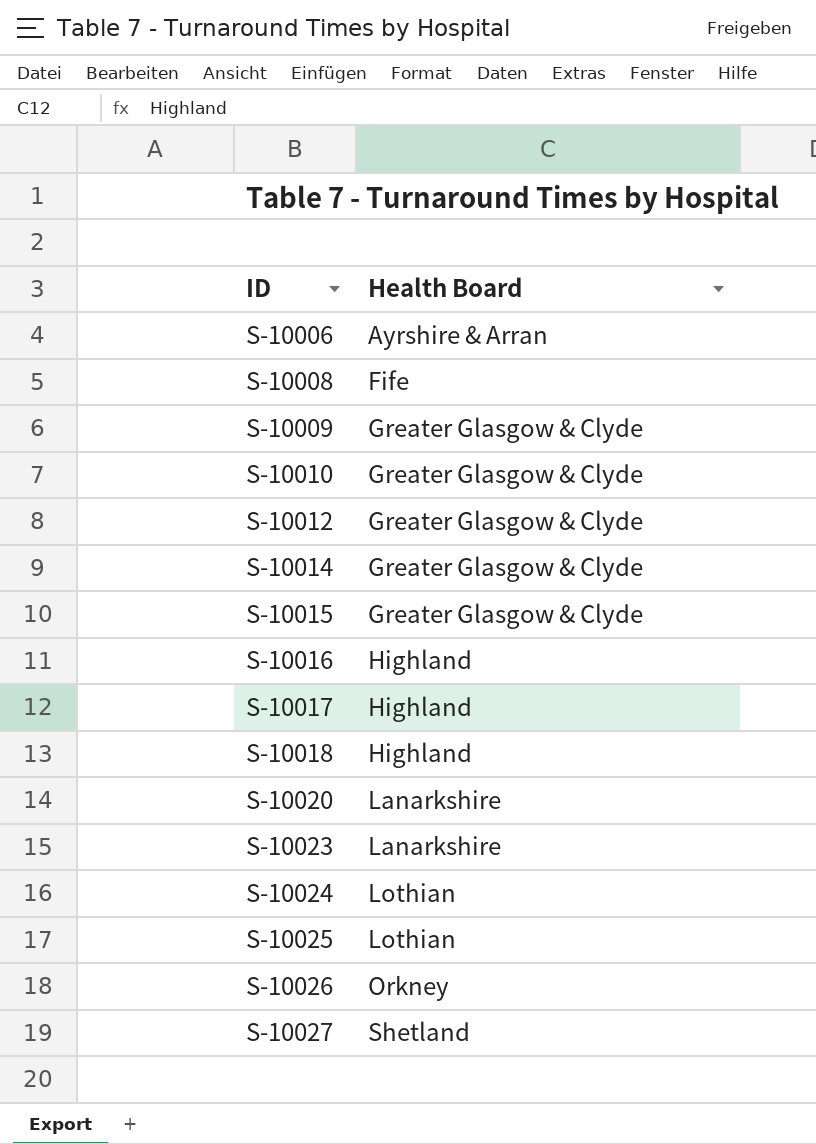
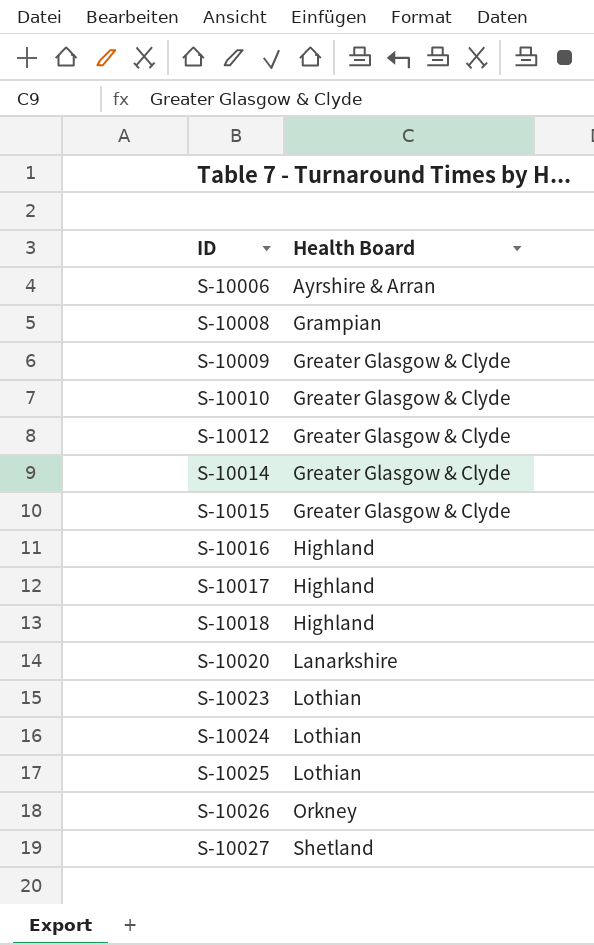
S-10008 | Health Board: Fife -> Grampian
S-10023 | Health Board: Lanarkshire -> Lothian

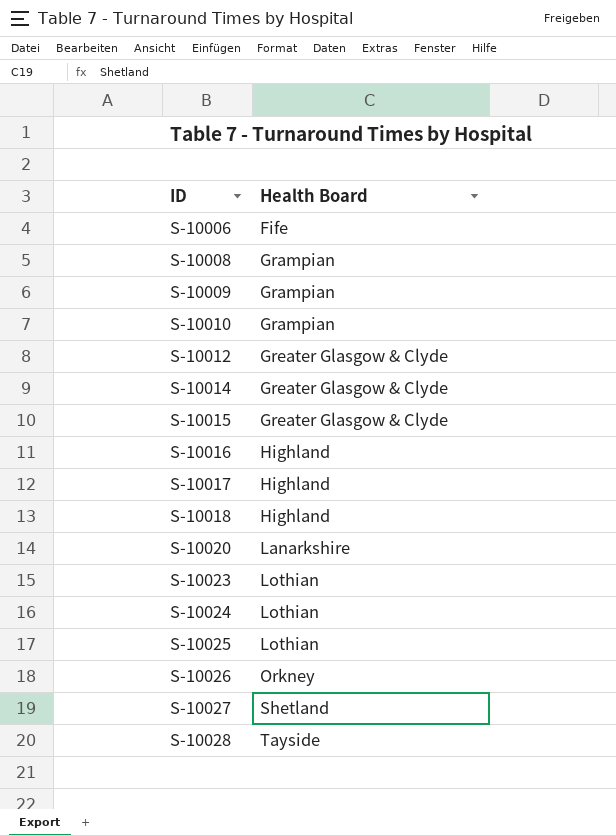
S-10006 | Health Board: Ayrshire & Arran -> Fife
S-10009 | Health Board: Greater Glasgow & Clyde -> Grampian
S-10010 | Health Board: Greater Glasgow & Clyde -> Grampian
row S-10028: none -> Tayside

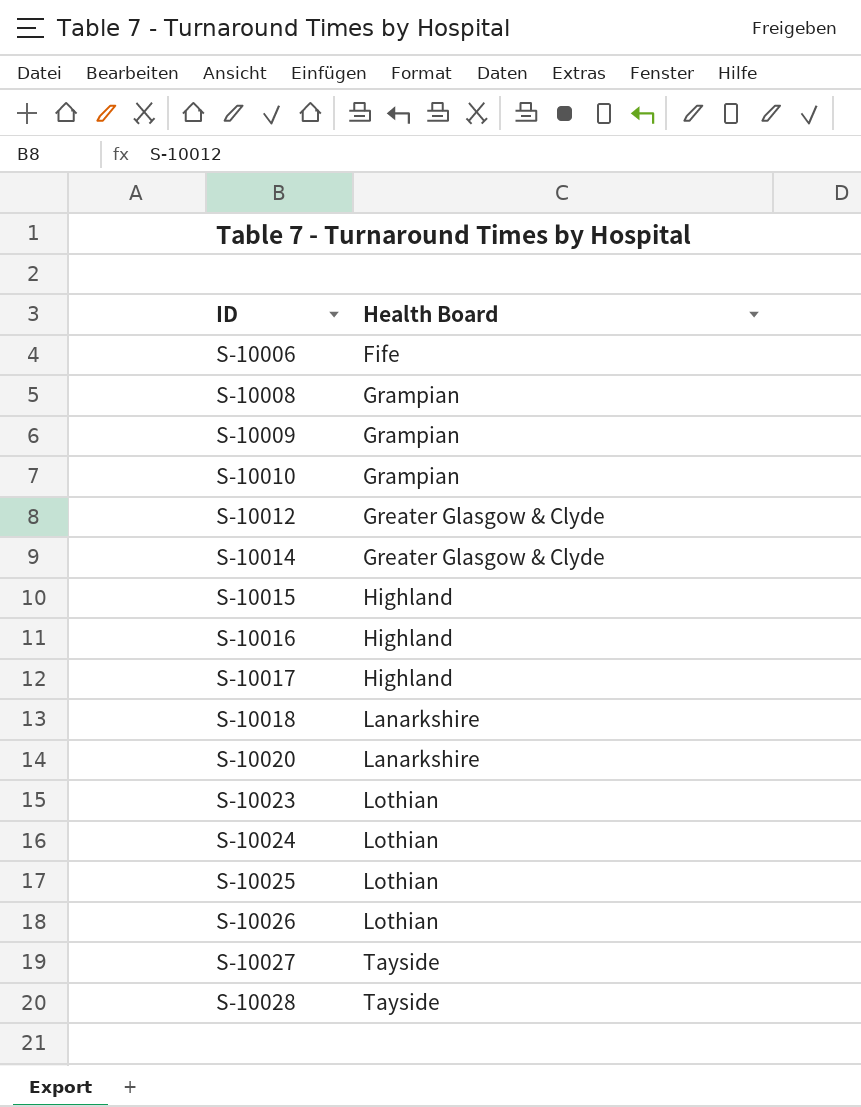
S-10015 | Health Board: Greater Glasgow & Clyde -> Highland
S-10018 | Health Board: Highland -> Lanarkshire
S-10026 | Health Board: Orkney -> Lothian
S-10027 | Health Board: Shetland -> Tayside

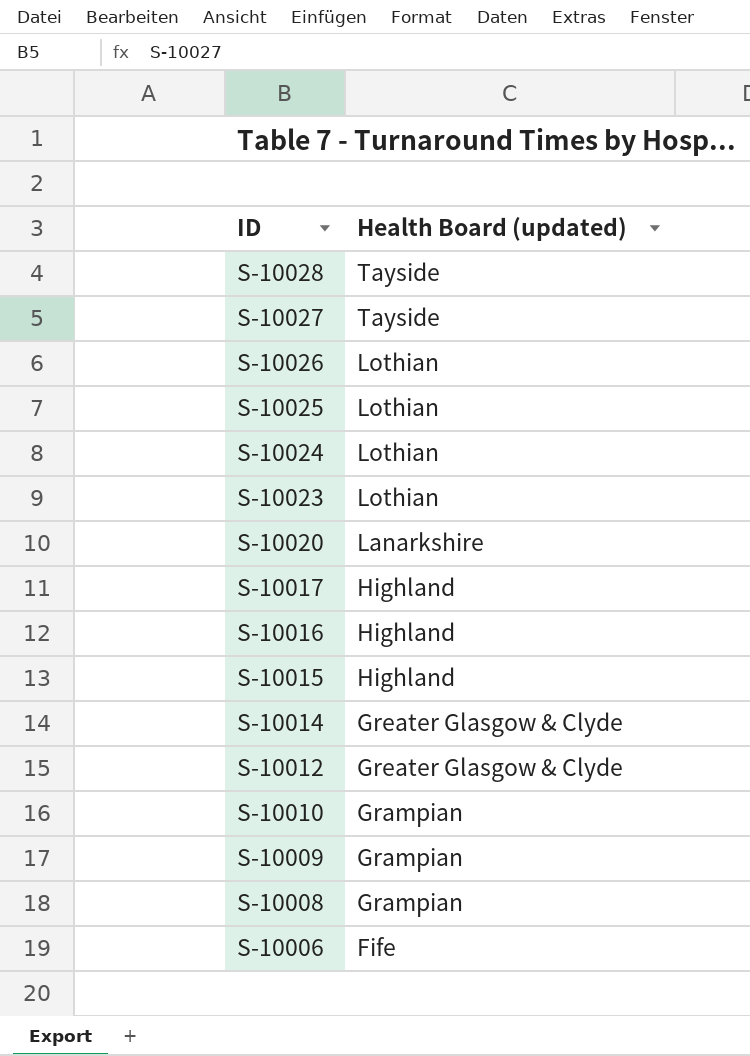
row order: ID ascending -> ID descending
column name: Health Board -> Health Board (updated)
row S-10018: Lanarkshire -> none

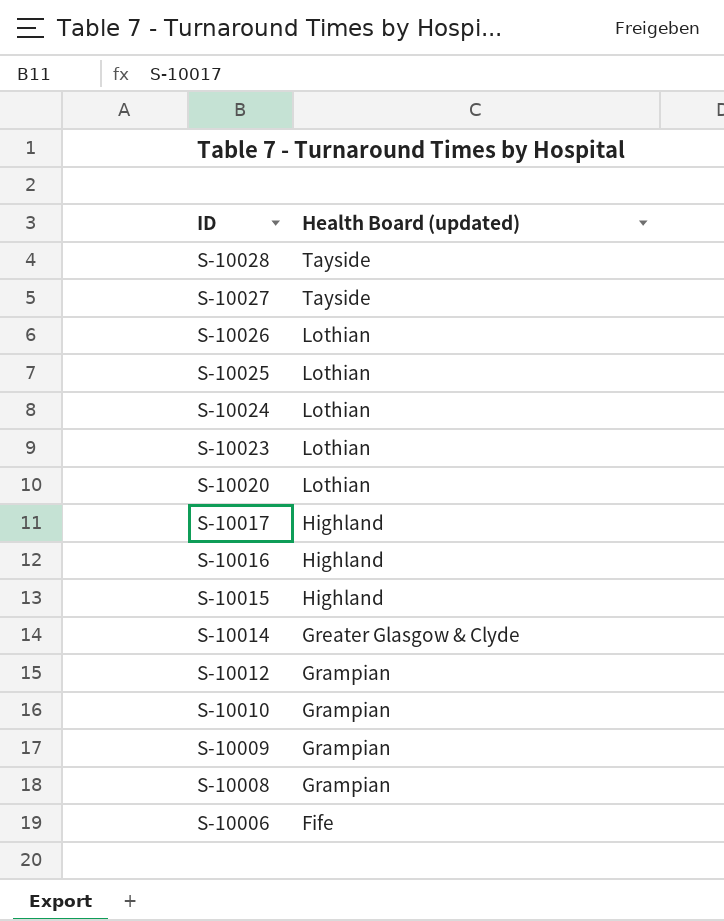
S-10020 | Health Board (updated): Lanarkshire -> Lothian
S-10012 | Health Board (updated): Greater Glasgow & Clyde -> Grampian

